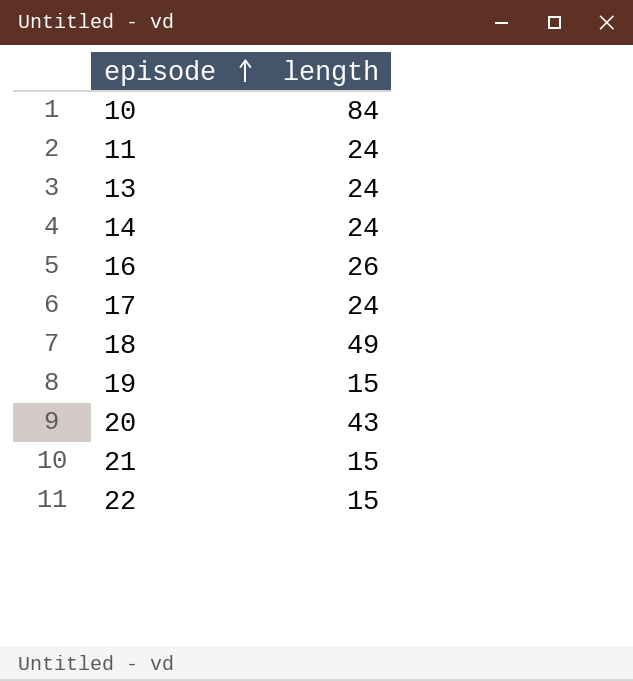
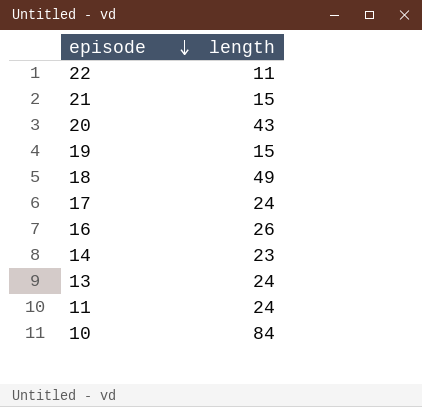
row order: episode ascending -> episode descending
22 | length: 15 -> 11
14 | length: 24 -> 23

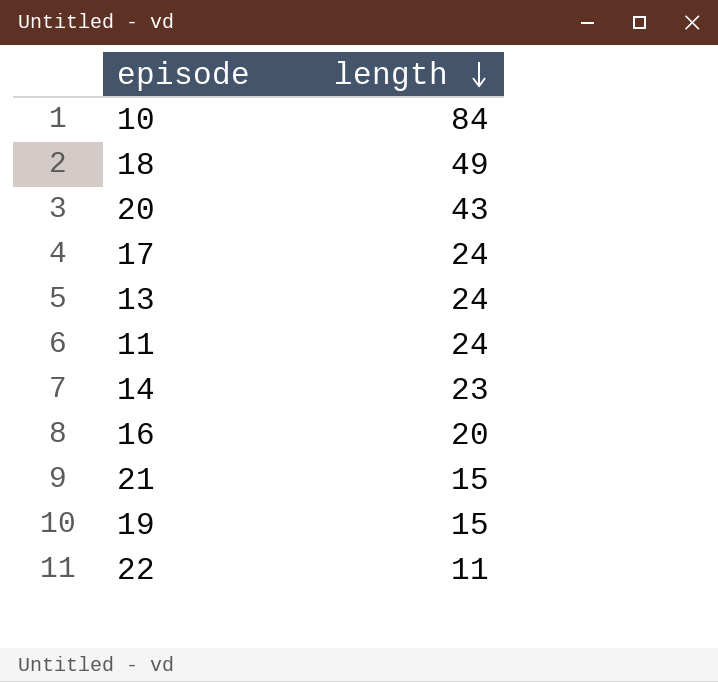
row order: episode descending -> length descending
16 | length: 26 -> 20

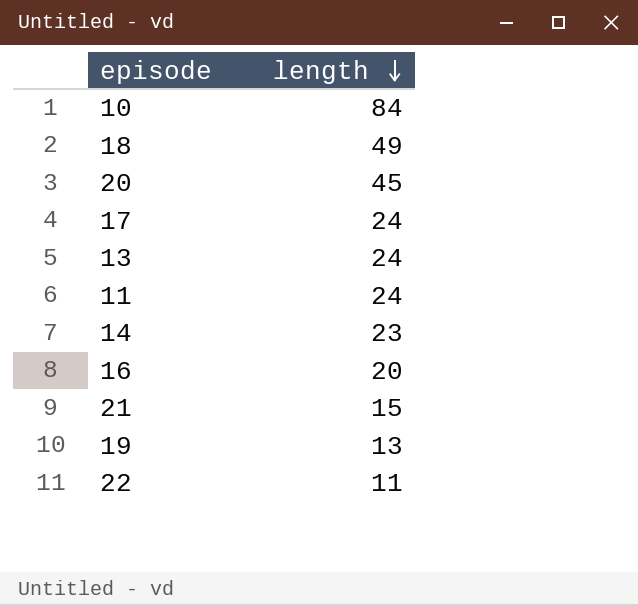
20 | length: 43 -> 45
19 | length: 15 -> 13

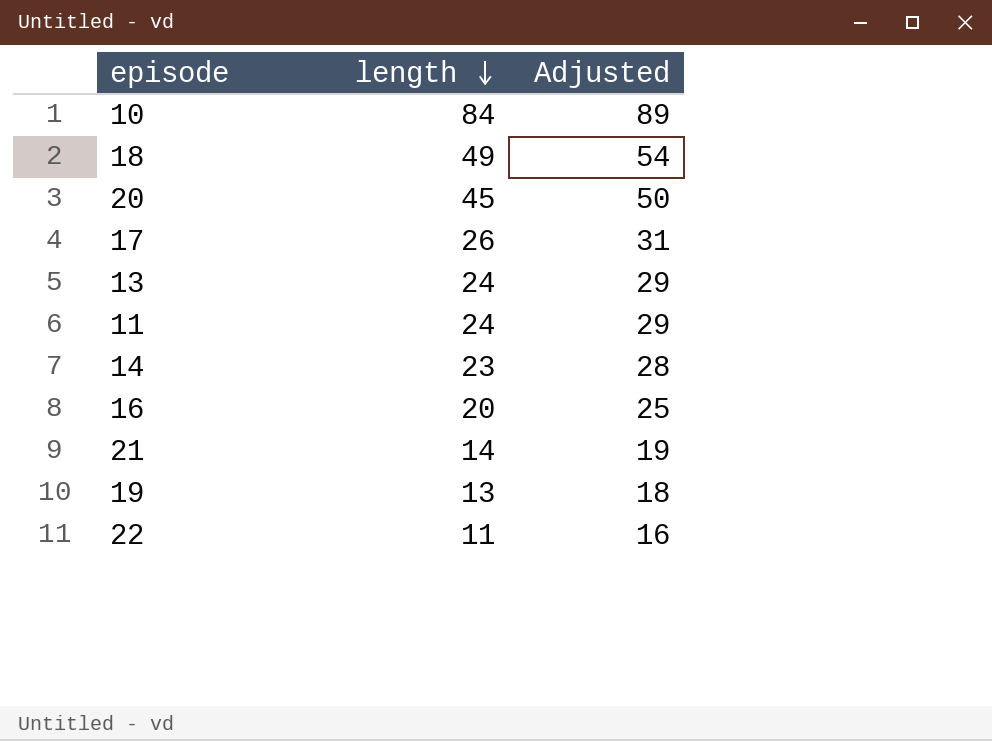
column Adjusted | formula: none -> [length] + 5
17 | length: 24 -> 26
21 | length: 15 -> 14

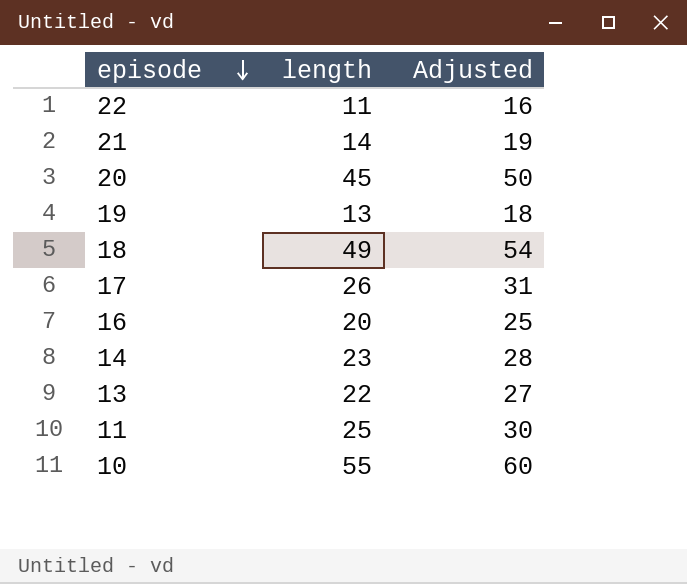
row order: length descending -> episode descending
13 | length: 24 -> 22
13 | Adjusted: 29 -> 27
11 | length: 24 -> 25
11 | Adjusted: 29 -> 30
10 | length: 84 -> 55
10 | Adjusted: 89 -> 60

